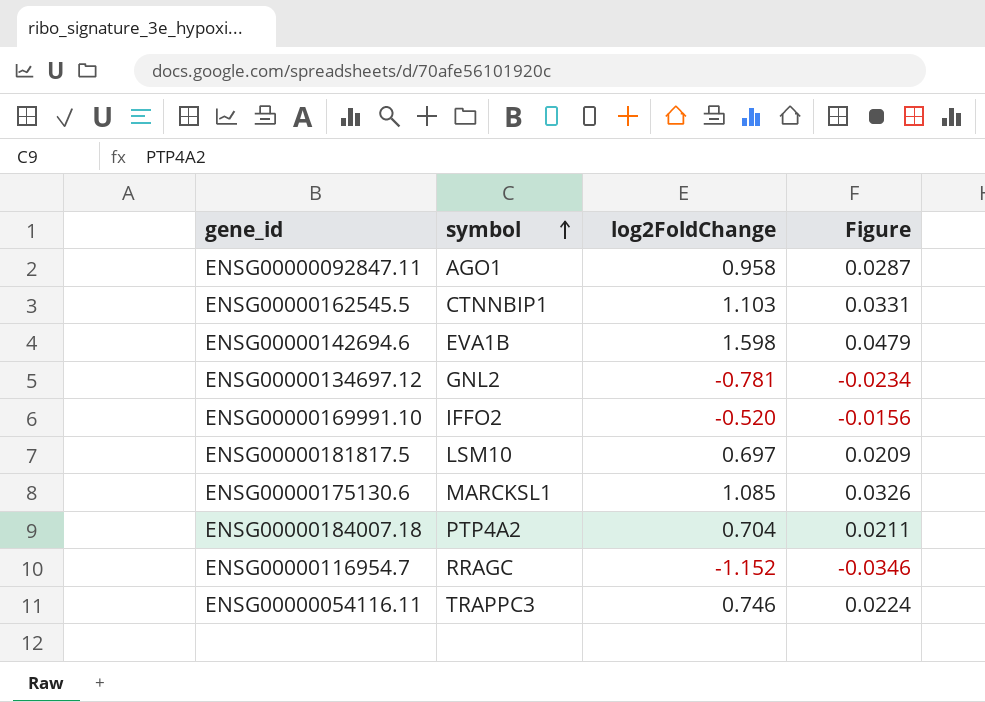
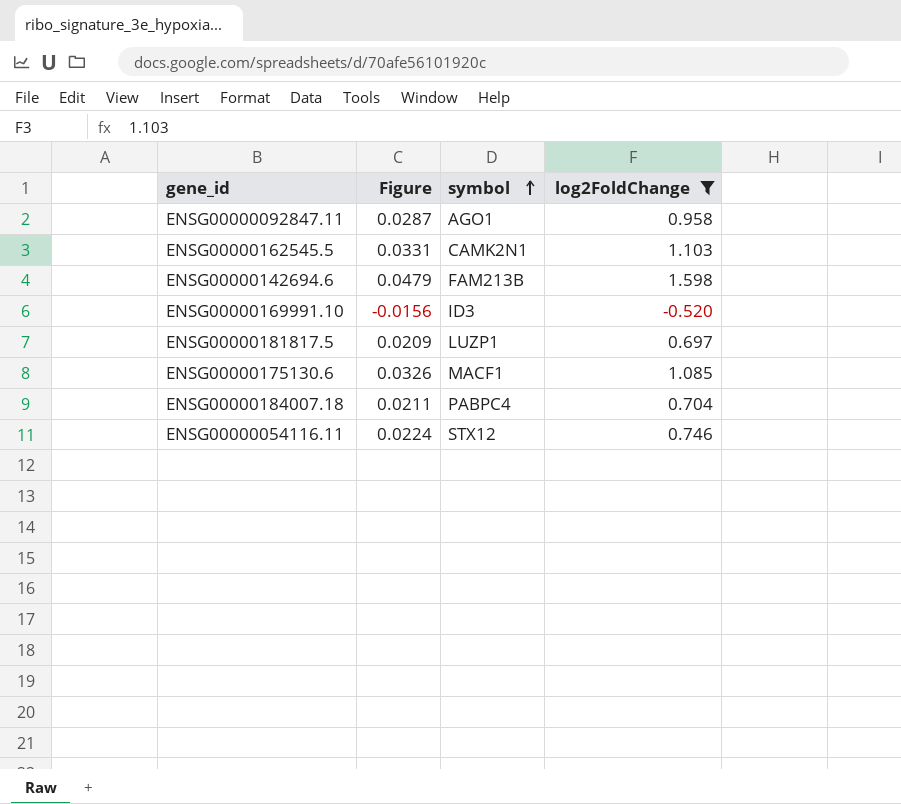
filter: none -> log2FoldChange >= -0.520
column Figure | position: 4 -> 2
ENSG00000162545.5 | symbol: CTNNBIP1 -> CAMK2N1
ENSG00000142694.6 | symbol: EVA1B -> FAM213B
ENSG00000169991.10 | symbol: IFFO2 -> ID3
ENSG00000181817.5 | symbol: LSM10 -> LUZP1
ENSG00000175130.6 | symbol: MARCKSL1 -> MACF1
ENSG00000184007.18 | symbol: PTP4A2 -> PABPC4
ENSG00000054116.11 | symbol: TRAPPC3 -> STX12

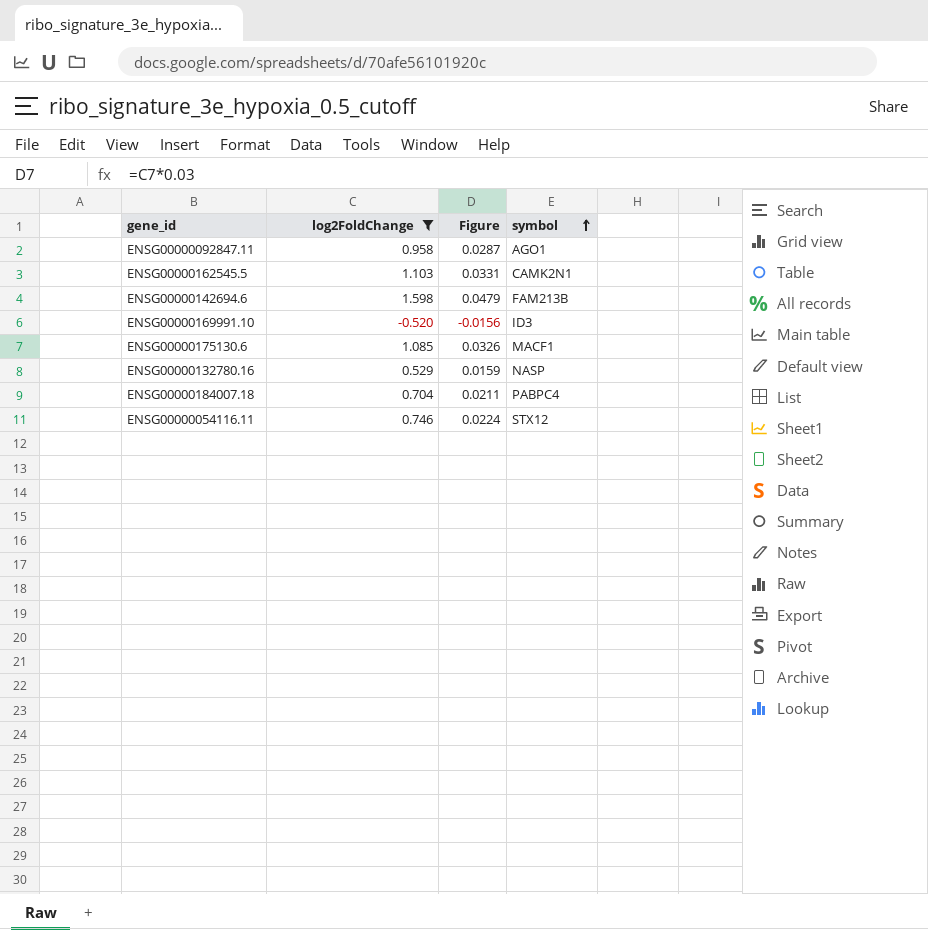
column log2FoldChange | position: 4 -> 2
row ENSG00000181817.5: 0.0209 | LUZP1 | 0.697 -> none
row ENSG00000132780.16: none -> 0.529 | 0.0159 | NASP

